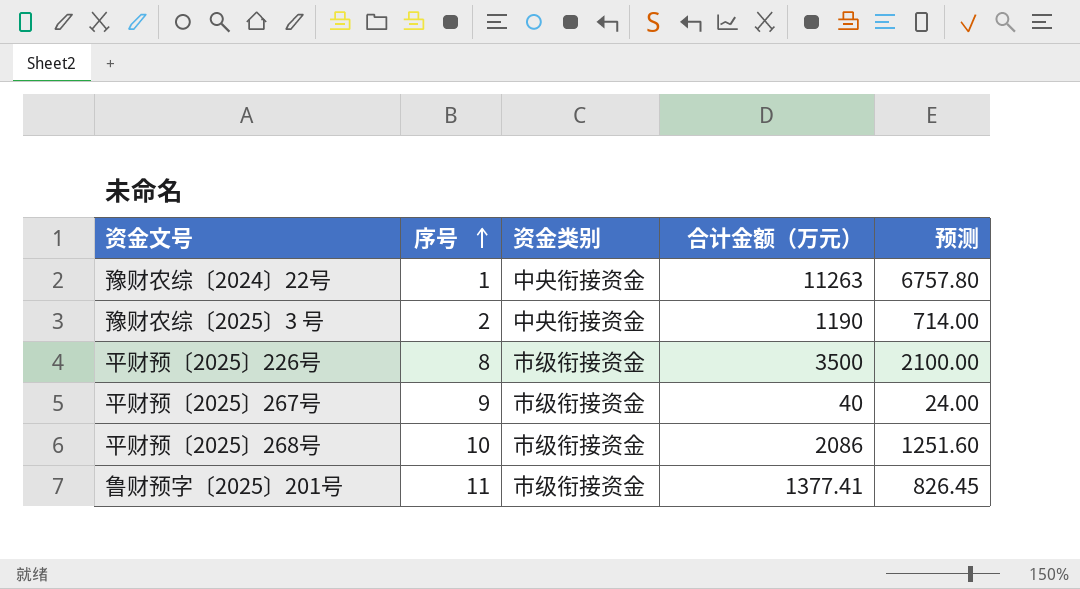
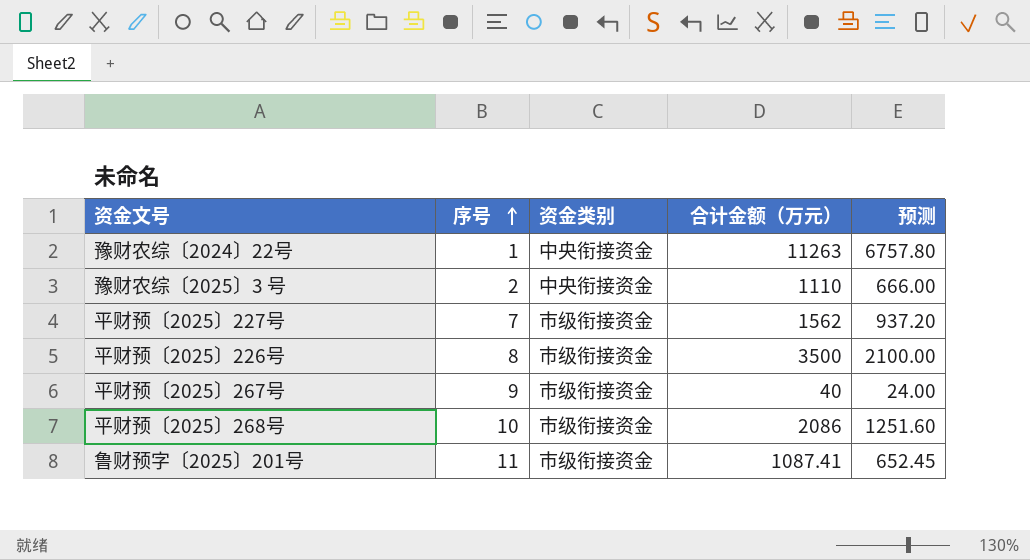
豫财农综〔2025〕3 号 | 合计金额（万元）: 1190 -> 1110
豫财农综〔2025〕3 号 | 预测: 714.00 -> 666.00
row 平财预〔2025〕227号: none -> 7 | 市级衔接资金 | 1562 | 937.20
鲁财预字〔2025〕201号 | 合计金额（万元）: 1377.41 -> 1087.41
鲁财预字〔2025〕201号 | 预测: 826.45 -> 652.45

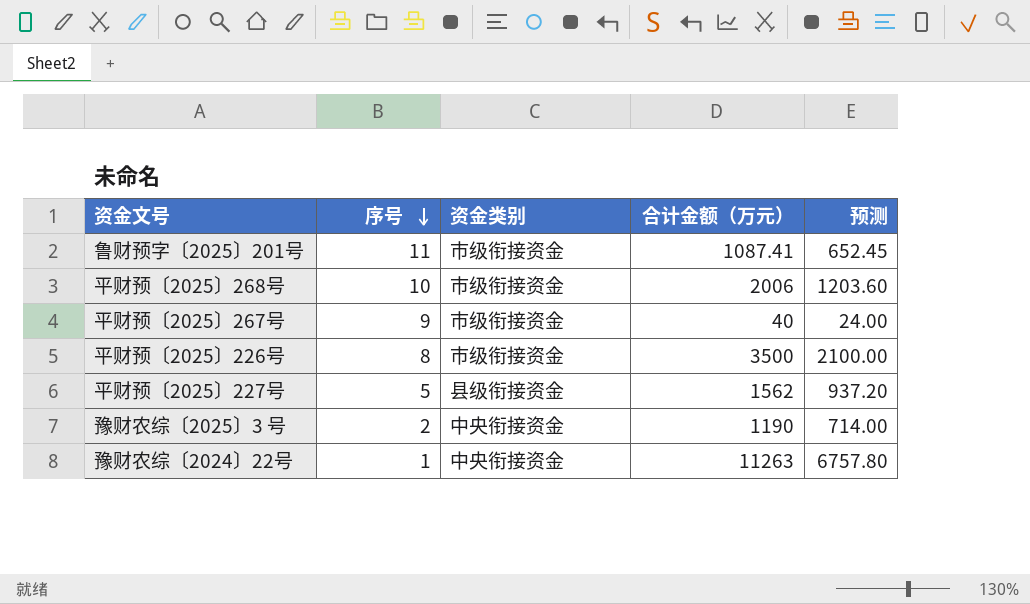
row order: 序号 ascending -> 序号 descending
平财预〔2025〕268号 | 合计金额（万元）: 2086 -> 2006
平财预〔2025〕268号 | 预测: 1251.60 -> 1203.60
平财预〔2025〕227号 | 序号: 7 -> 5
平财预〔2025〕227号 | 资金类别: 市级衔接资金 -> 县级衔接资金
豫财农综〔2025〕3 号 | 合计金额（万元）: 1110 -> 1190
豫财农综〔2025〕3 号 | 预测: 666.00 -> 714.00

